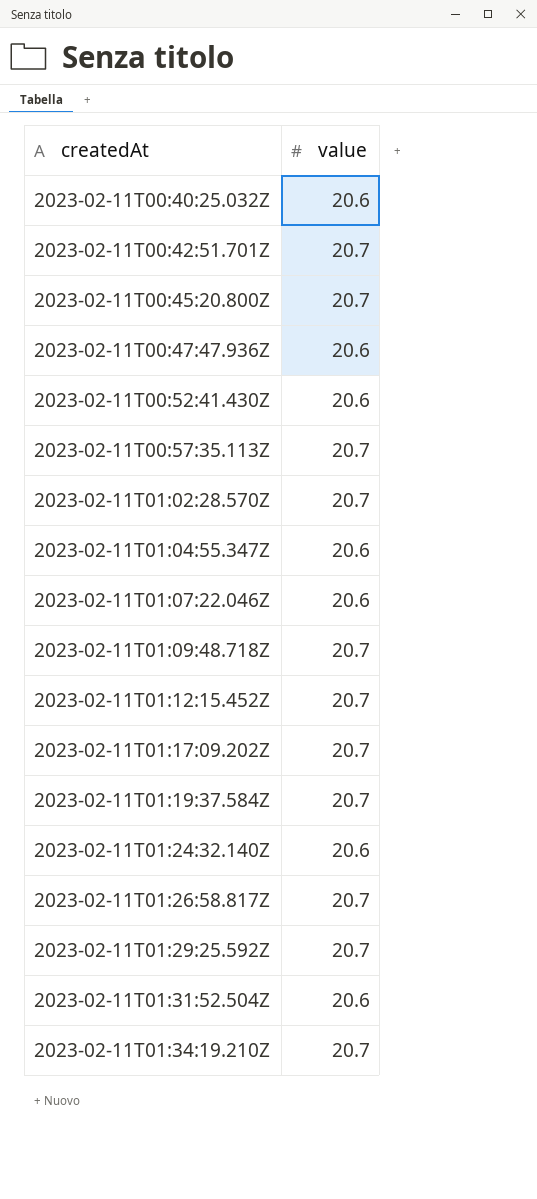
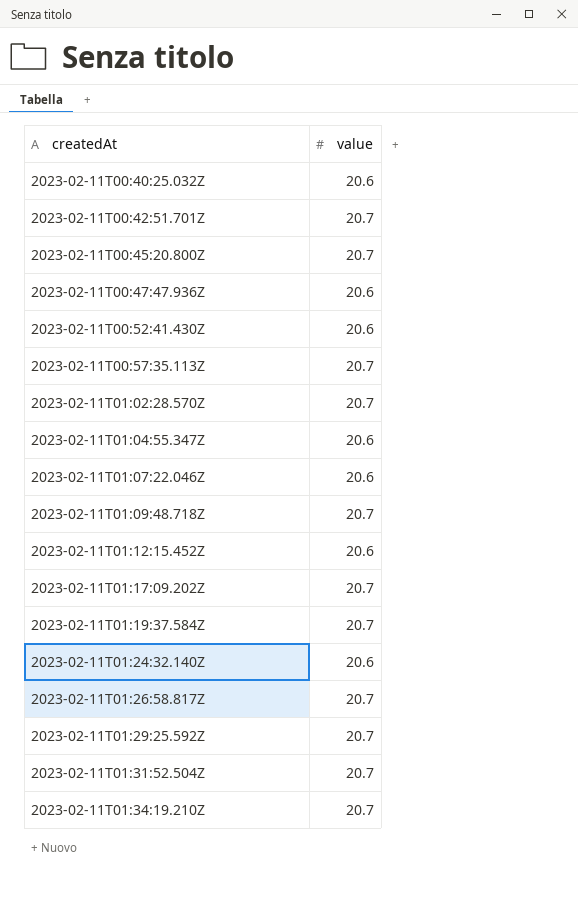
2023-02-11T01:12:15.452Z | value: 20.7 -> 20.6
2023-02-11T01:31:52.504Z | value: 20.6 -> 20.7

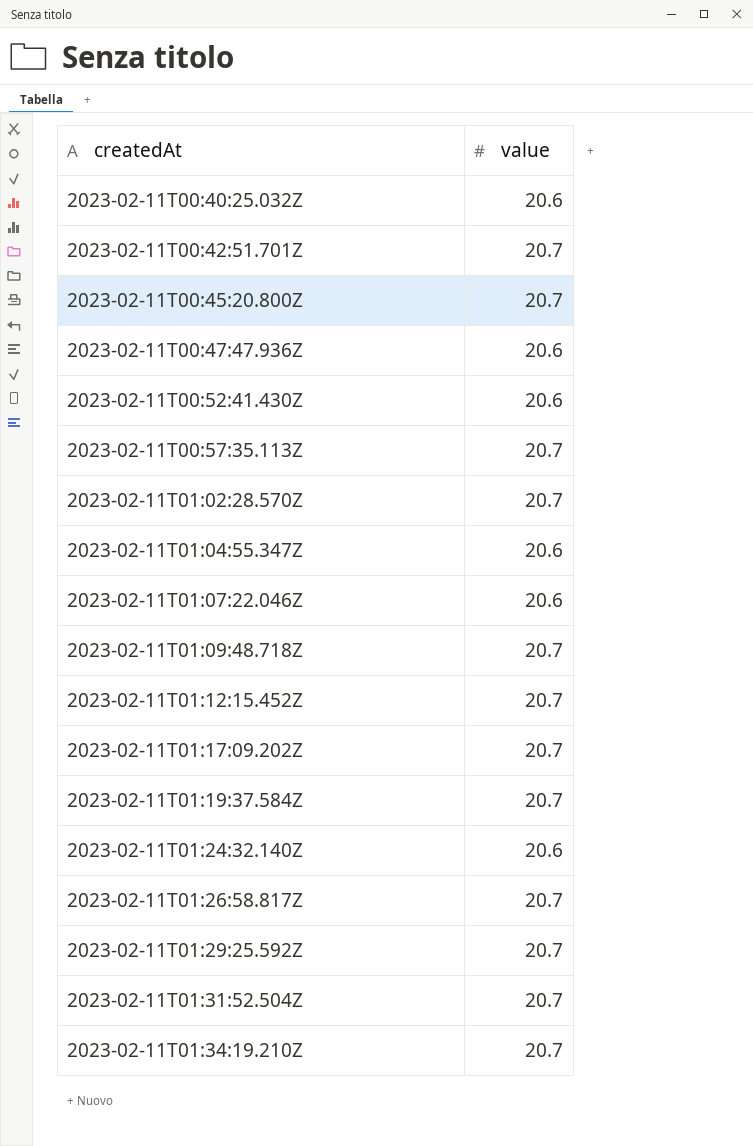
2023-02-11T01:12:15.452Z | value: 20.6 -> 20.7

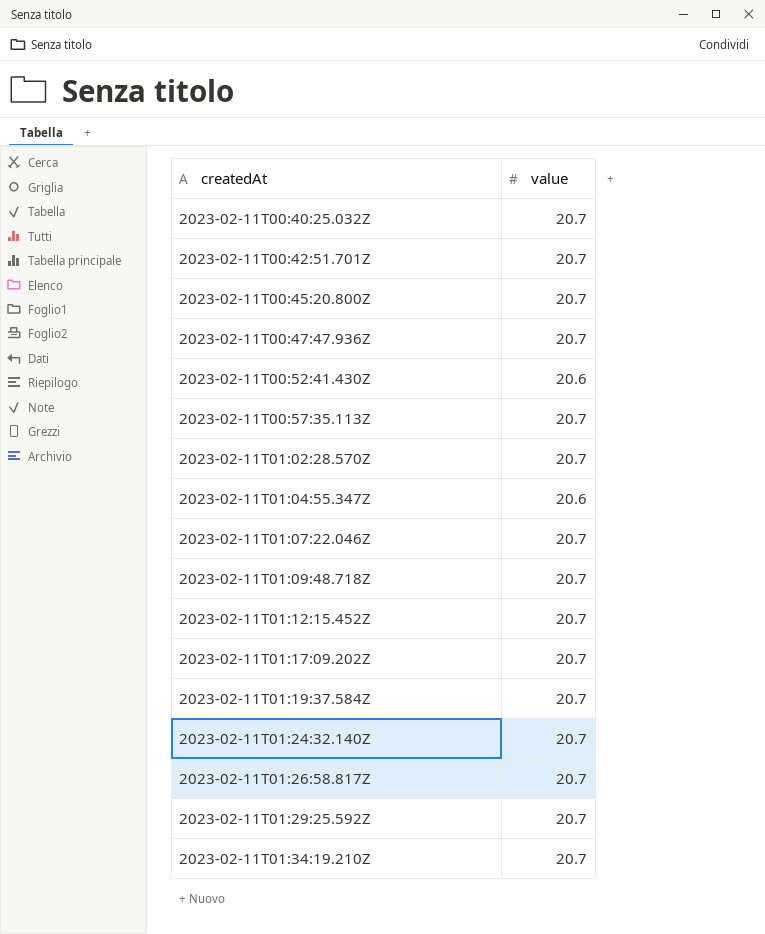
row 2023-02-11T01:31:52.504Z: 20.7 -> none
2023-02-11T00:40:25.032Z | value: 20.6 -> 20.7
2023-02-11T00:47:47.936Z | value: 20.6 -> 20.7
2023-02-11T01:07:22.046Z | value: 20.6 -> 20.7
2023-02-11T01:24:32.140Z | value: 20.6 -> 20.7

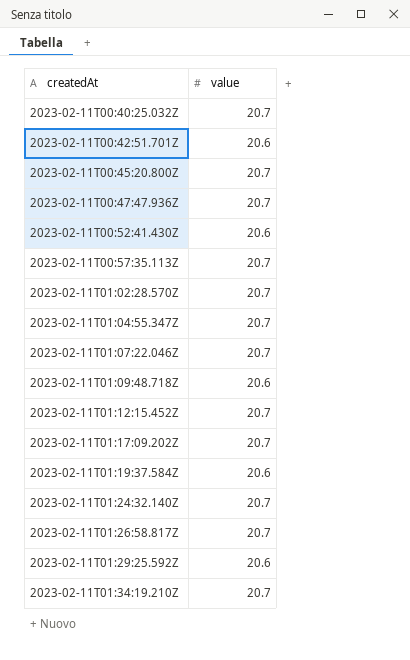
2023-02-11T00:42:51.701Z | value: 20.7 -> 20.6
2023-02-11T01:04:55.347Z | value: 20.6 -> 20.7
2023-02-11T01:09:48.718Z | value: 20.7 -> 20.6
2023-02-11T01:19:37.584Z | value: 20.7 -> 20.6
2023-02-11T01:29:25.592Z | value: 20.7 -> 20.6

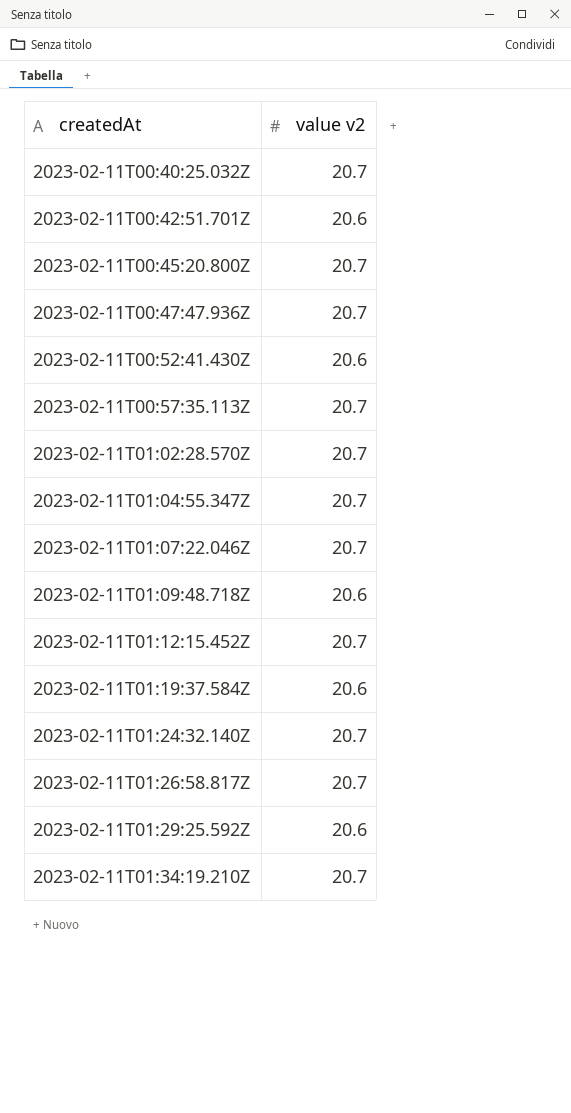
column name: value -> value v2
row 2023-02-11T01:17:09.202Z: 20.7 -> none

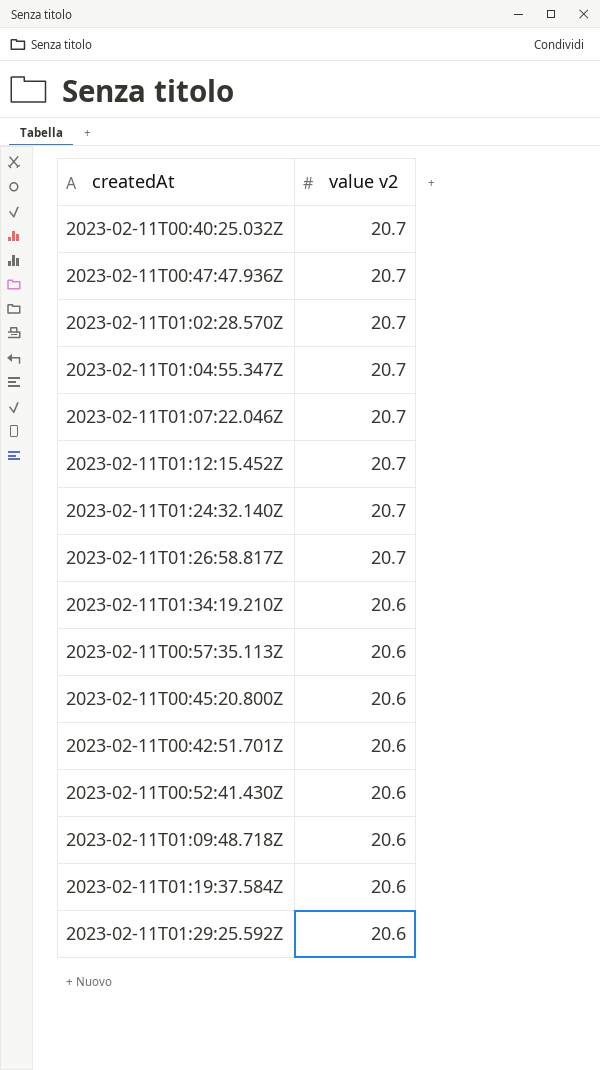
row order: createdAt ascending -> value v2 descending
2023-02-11T01:34:19.210Z | value v2: 20.7 -> 20.6
2023-02-11T00:57:35.113Z | value v2: 20.7 -> 20.6
2023-02-11T00:45:20.800Z | value v2: 20.7 -> 20.6

